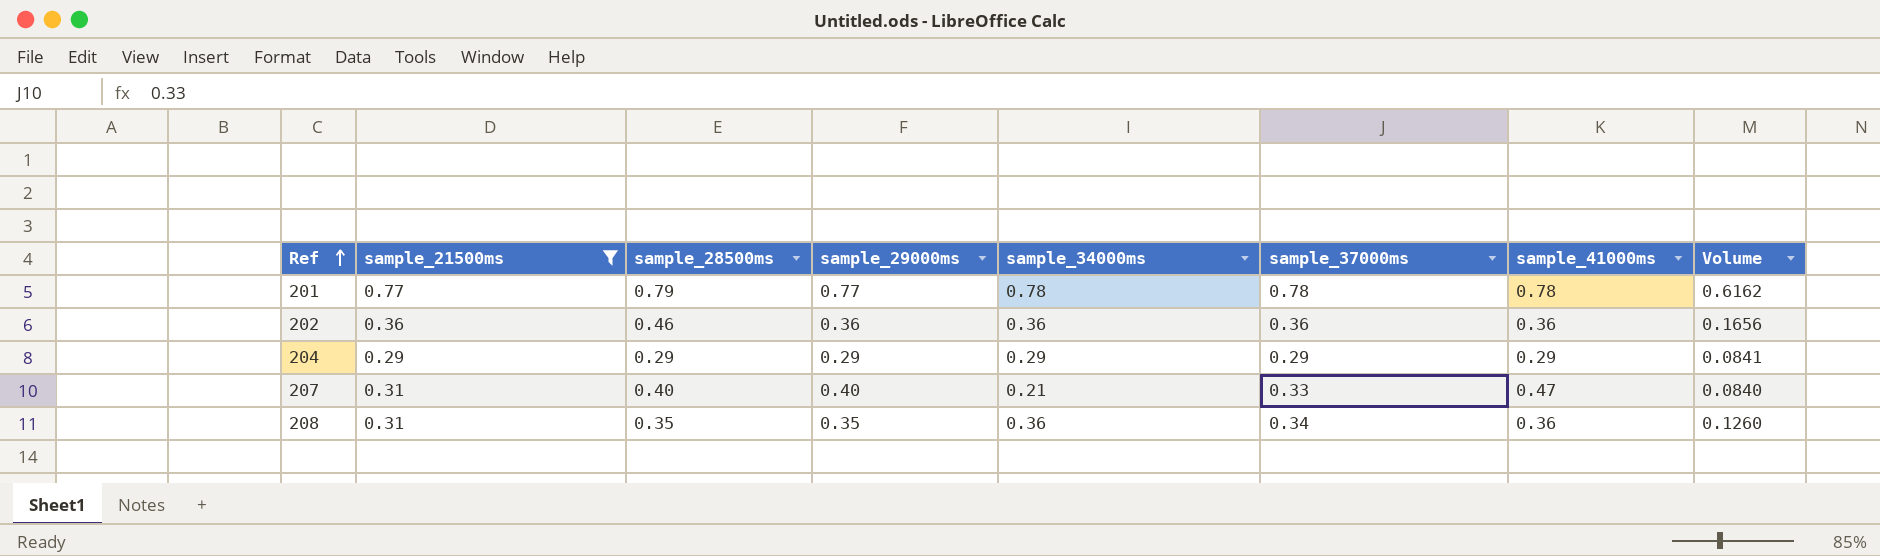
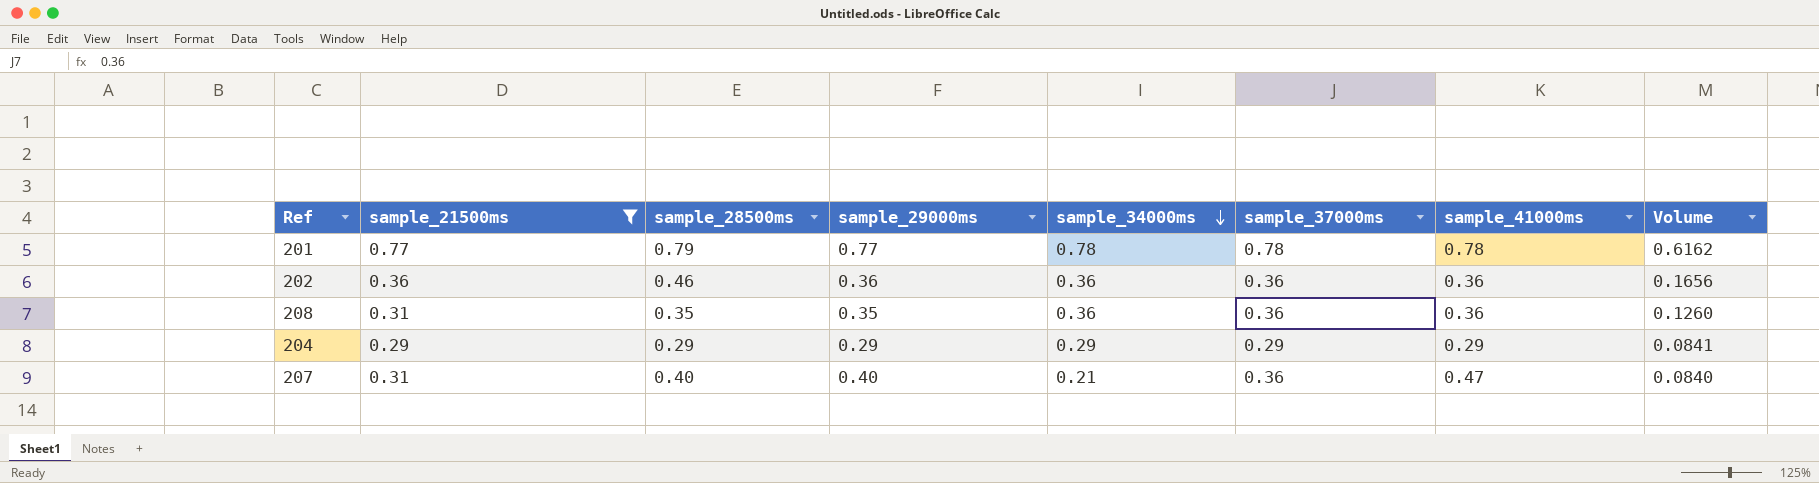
row order: Ref ascending -> sample_34000ms descending
208 | sample_37000ms: 0.34 -> 0.36
207 | sample_37000ms: 0.33 -> 0.36

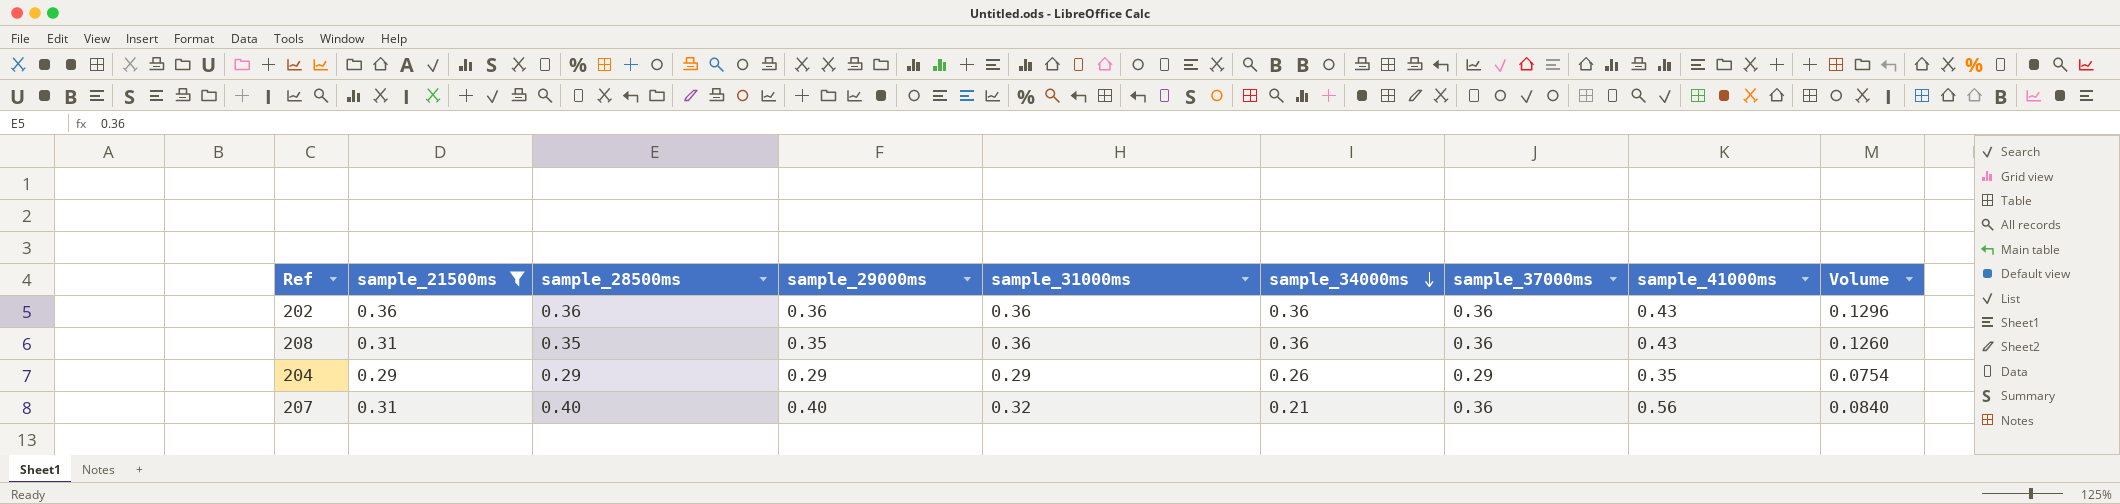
column sample_31000ms | position: none -> 5
row 201: 0.77 | 0.79 | 0.77 | 0.78 | 0.78 | 0.78 | 0.6162 -> none
202 | sample_28500ms: 0.46 -> 0.36
202 | sample_41000ms: 0.36 -> 0.43
202 | Volume: 0.1656 -> 0.1296
208 | sample_41000ms: 0.36 -> 0.43
204 | sample_34000ms: 0.29 -> 0.26
204 | sample_41000ms: 0.29 -> 0.35
204 | Volume: 0.0841 -> 0.0754
207 | sample_41000ms: 0.47 -> 0.56

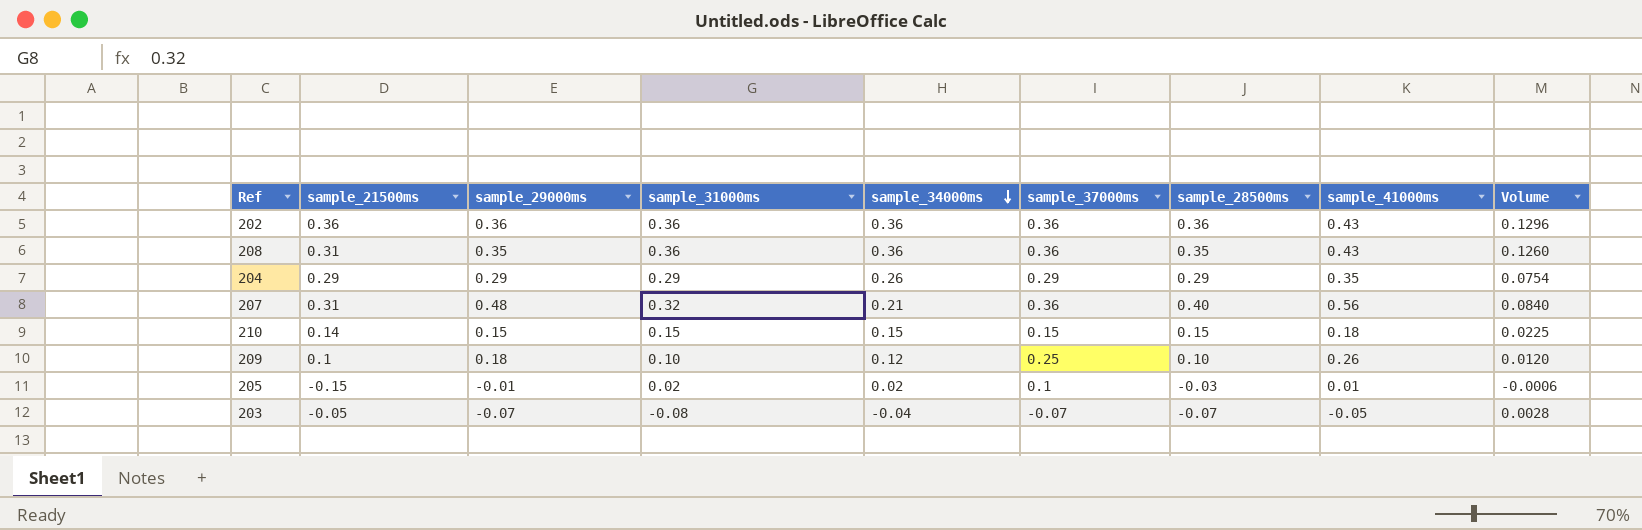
filter: sample_21500ms >= 0.29 -> none
column sample_28500ms | position: 3 -> 7
207 | sample_29000ms: 0.40 -> 0.48

